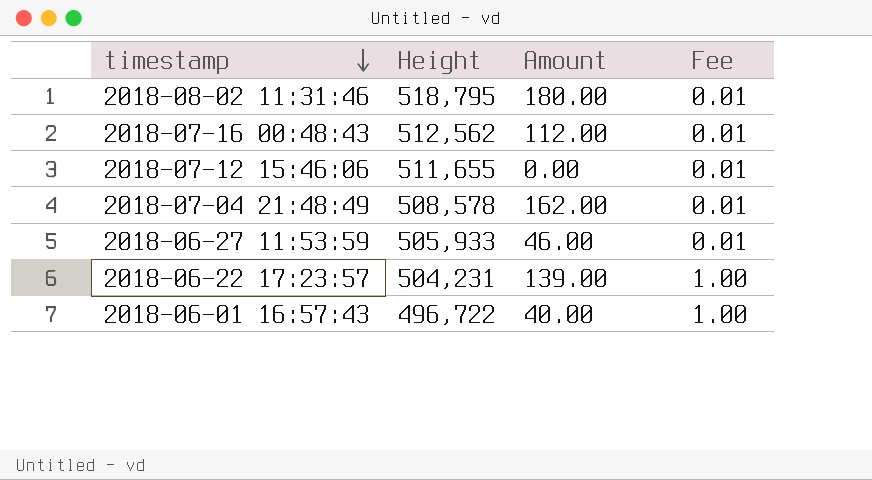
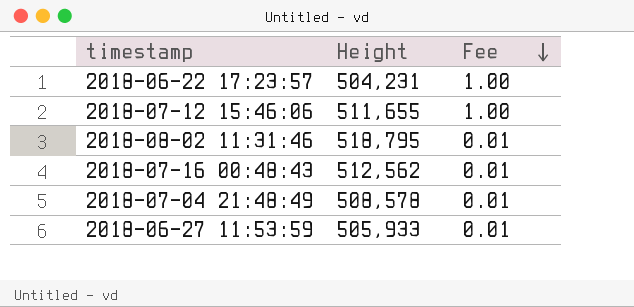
row order: timestamp descending -> Fee descending
column Amount | position: 3 -> none
row 2018-06-01 16:57:43: 496,722 | 40.00 | 1.00 -> none
2018-07-12 15:46:06 | Fee: 0.01 -> 1.00

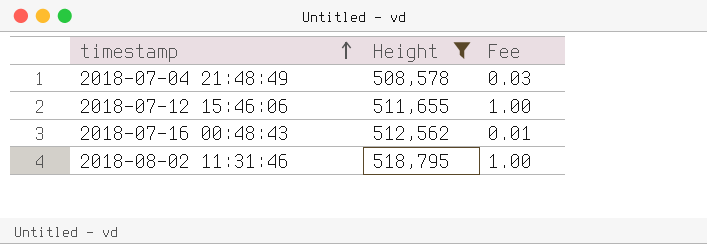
filter: none -> Height >= 508,578
row order: Fee descending -> timestamp ascending
2018-07-04 21:48:49 | Fee: 0.01 -> 0.03
2018-08-02 11:31:46 | Fee: 0.01 -> 1.00

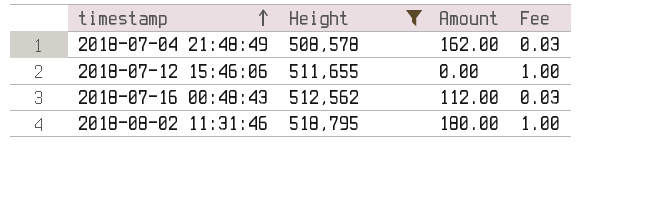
column Amount | position: none -> 3
2018-07-16 00:48:43 | Fee: 0.01 -> 0.03

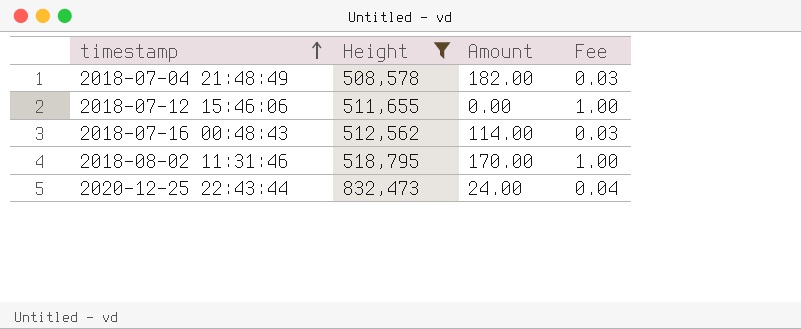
2018-07-04 21:48:49 | Amount: 162.00 -> 182.00
2018-07-16 00:48:43 | Amount: 112.00 -> 114.00
2018-08-02 11:31:46 | Amount: 180.00 -> 170.00
row 2020-12-25 22:43:44: none -> 832,473 | 24.00 | 0.04

